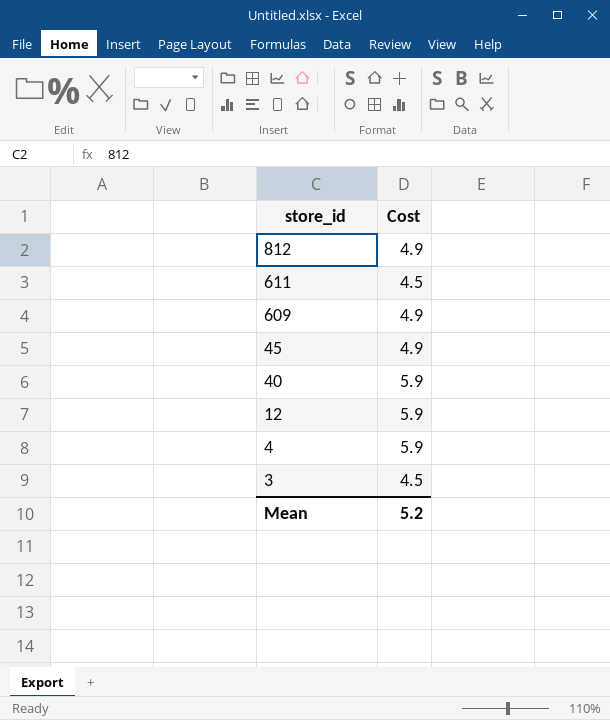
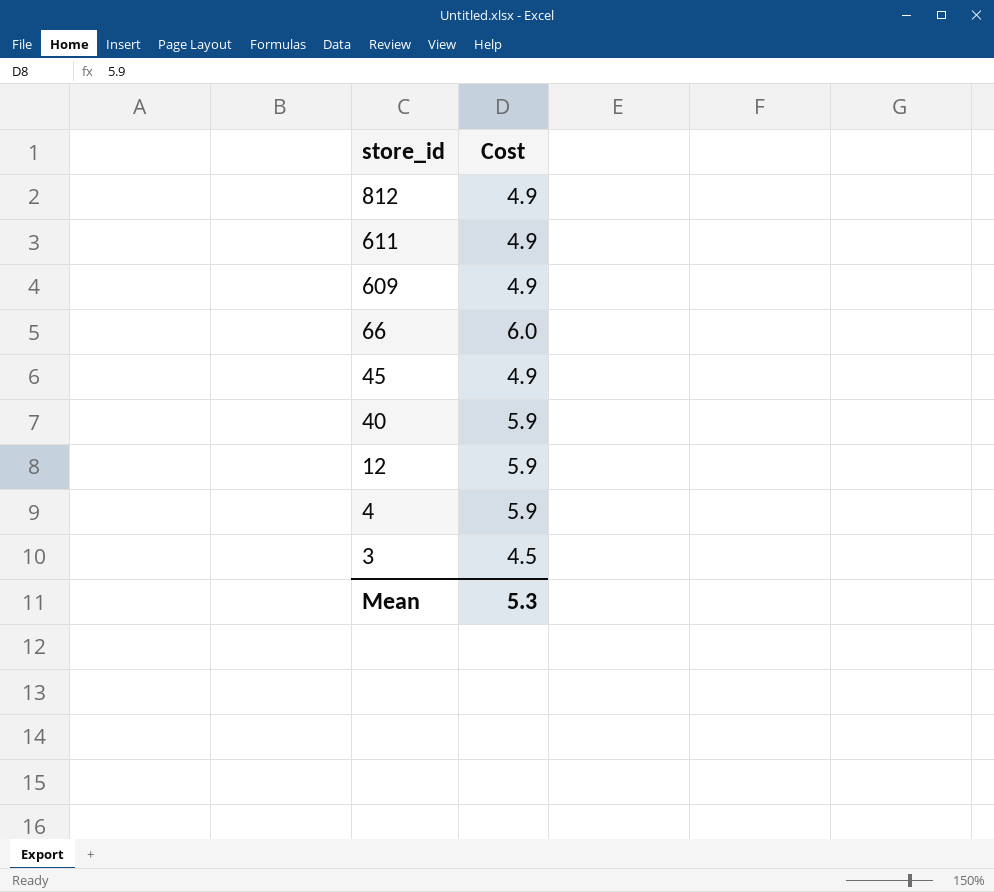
611 | Cost: 4.5 -> 4.9
row 66: none -> 6.0
Mean | Cost: 5.2 -> 5.3

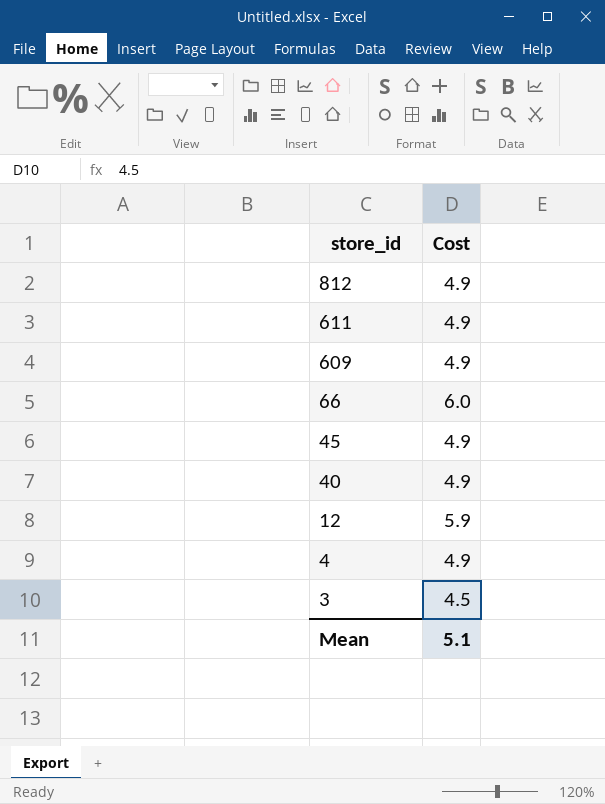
40 | Cost: 5.9 -> 4.9
4 | Cost: 5.9 -> 4.9
Mean | Cost: 5.3 -> 5.1

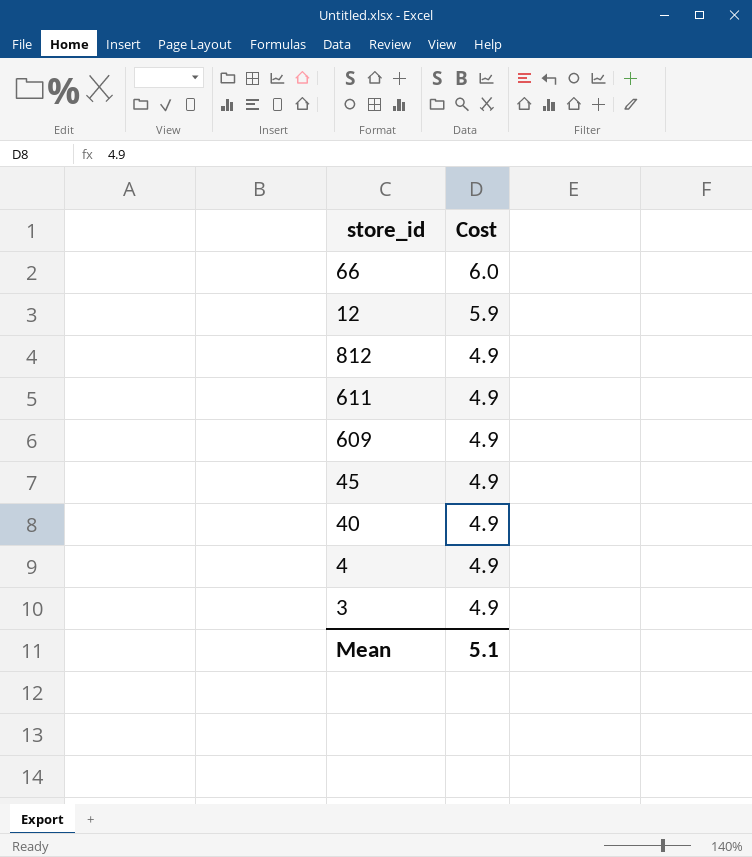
row order: store_id descending -> Cost descending
3 | Cost: 4.5 -> 4.9

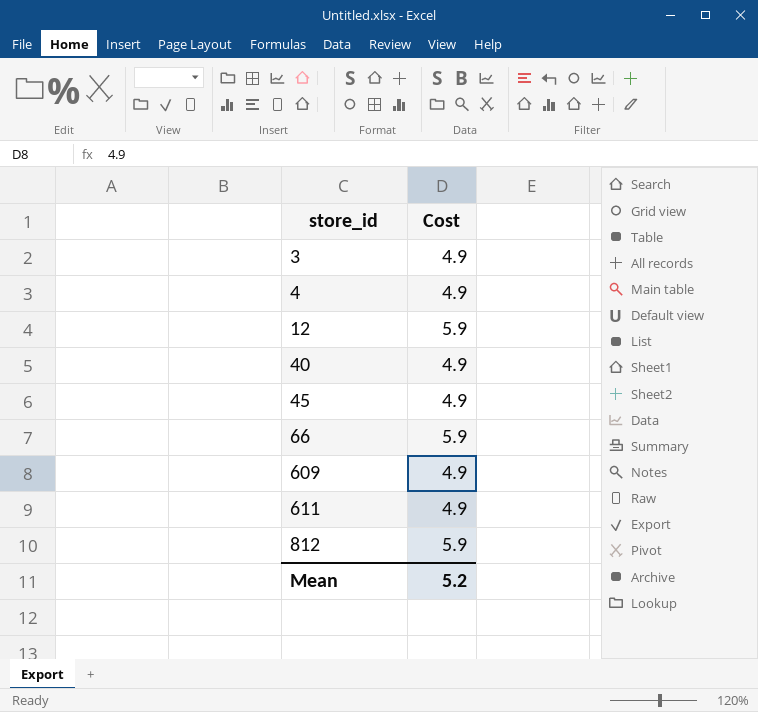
row order: Cost descending -> store_id ascending
66 | Cost: 6.0 -> 5.9
812 | Cost: 4.9 -> 5.9
Mean | Cost: 5.1 -> 5.2

